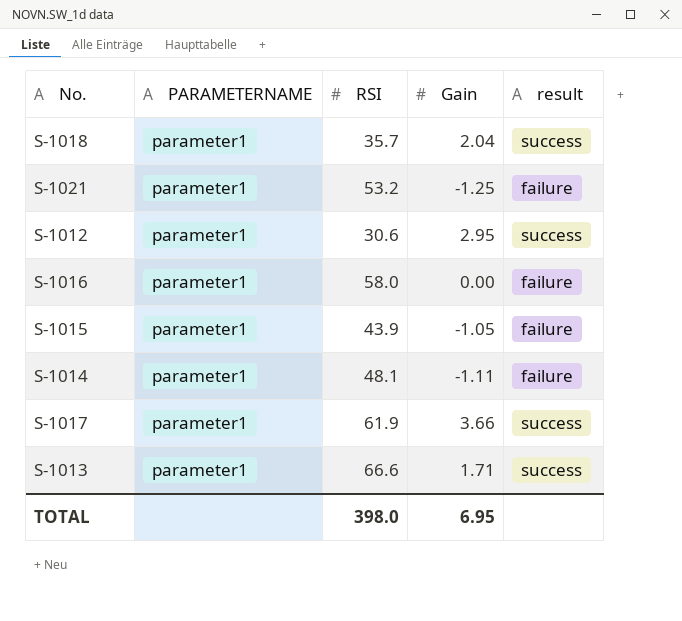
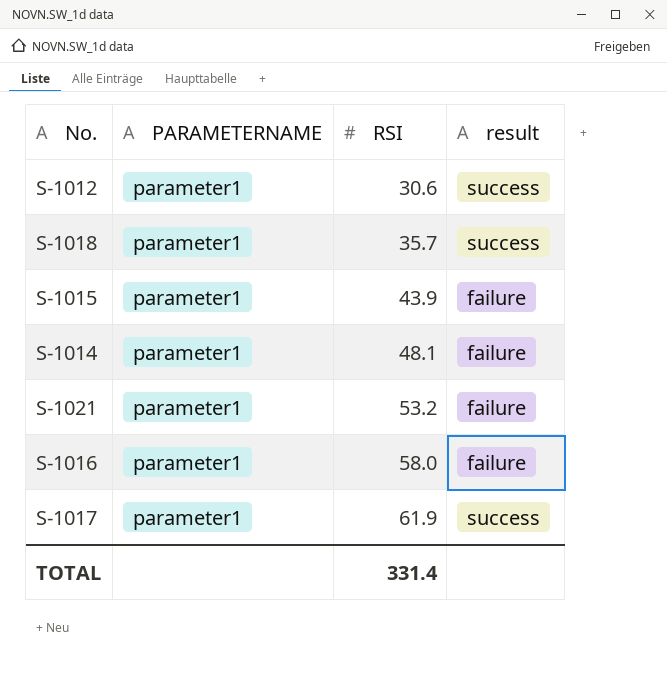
row order: none -> RSI ascending
column Gain | position: 4 -> none
row S-1013: parameter1 | 66.6 | 1.71 | success -> none
TOTAL | RSI: 398.0 -> 331.4

